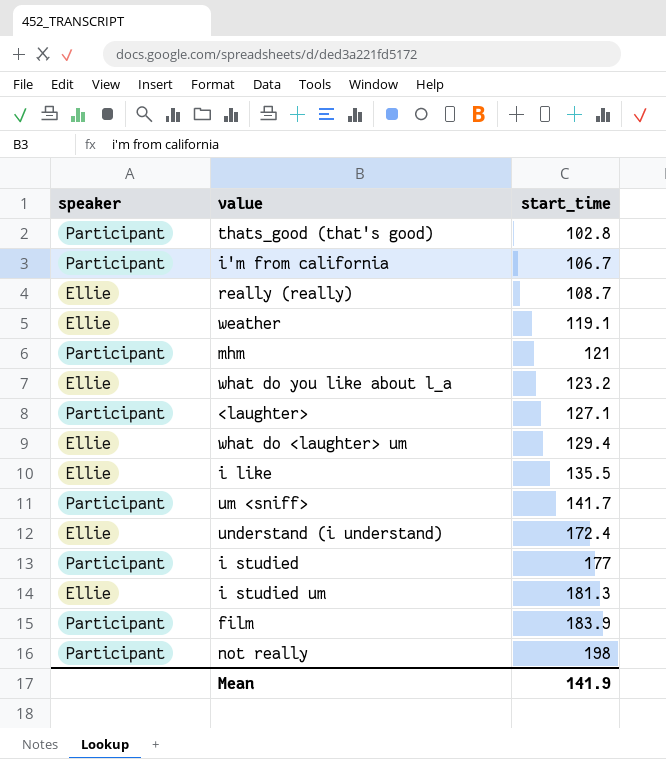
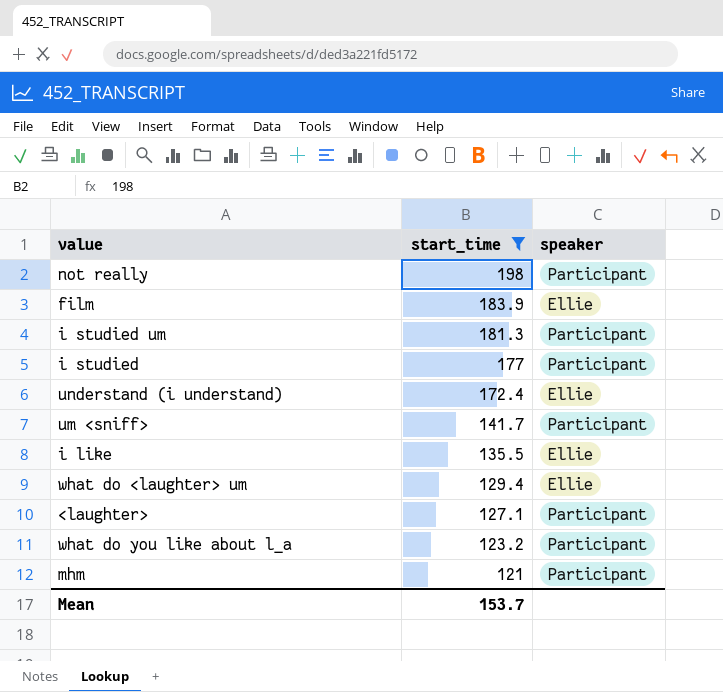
filter: none -> start_time >= 121
row order: start_time ascending -> start_time descending
column speaker | position: 1 -> 3
film | speaker: Participant -> Ellie
i studied um | speaker: Ellie -> Participant
what do you like about l_a | speaker: Ellie -> Participant
Mean | start_time: 141.9 -> 153.7

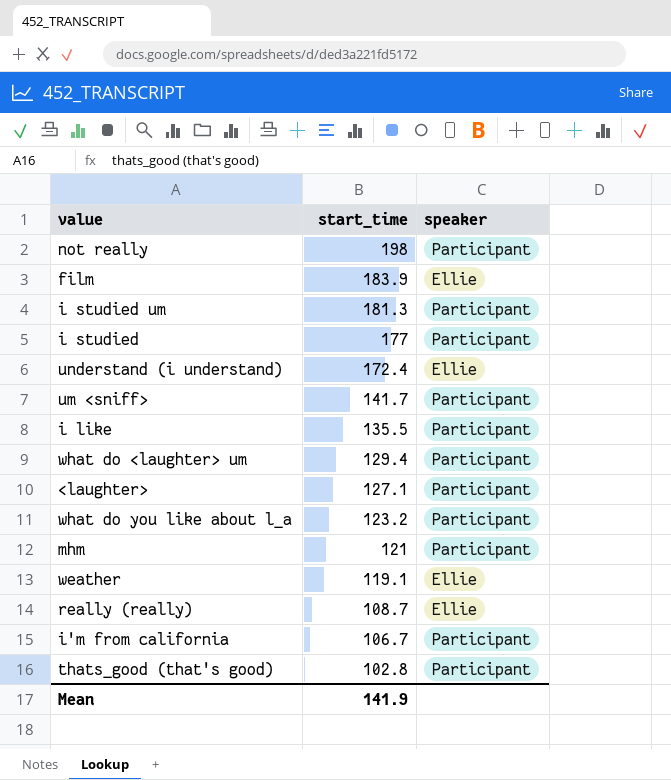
filter: start_time >= 121 -> none
i like | speaker: Ellie -> Participant
what do <laughter> um | speaker: Ellie -> Participant
Mean | start_time: 153.7 -> 141.9

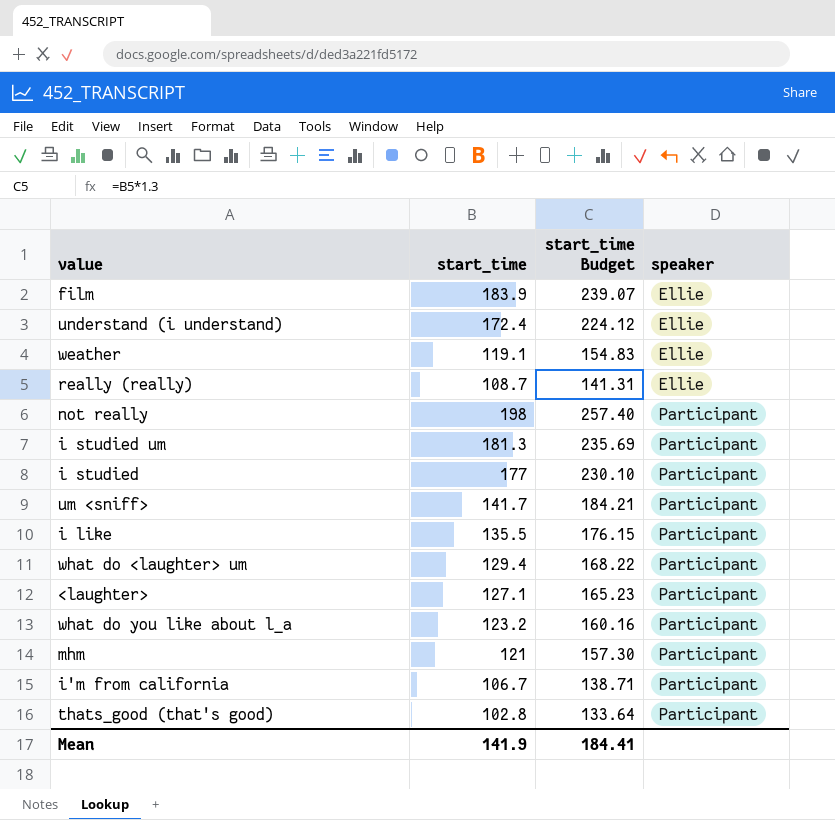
row order: start_time descending -> speaker ascending
column start_time Budget | formula: none -> [start_time] * 1.3

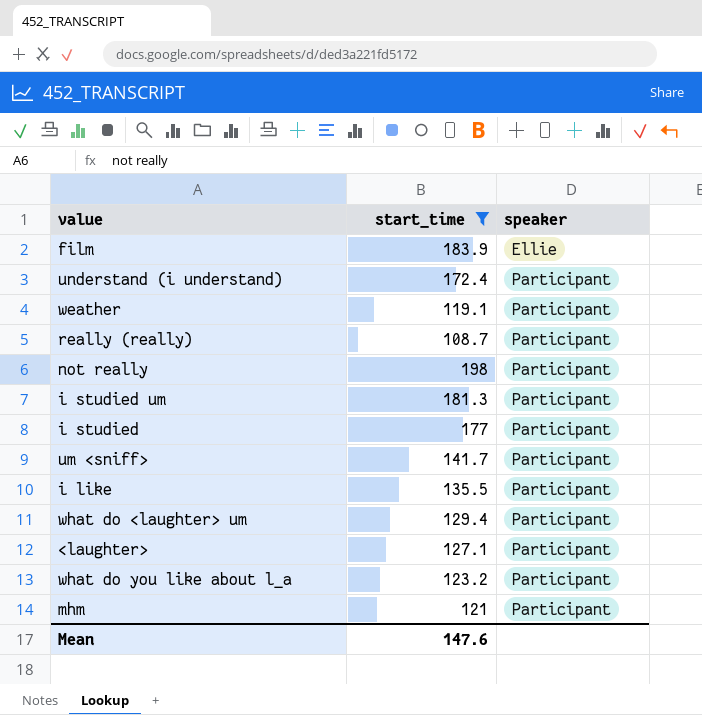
filter: none -> start_time >= 108.7
column start_time Budget | formula: [start_time] * 1.3 -> none
understand (i understand) | speaker: Ellie -> Participant
weather | speaker: Ellie -> Participant
really (really) | speaker: Ellie -> Participant
Mean | start_time: 141.9 -> 147.6

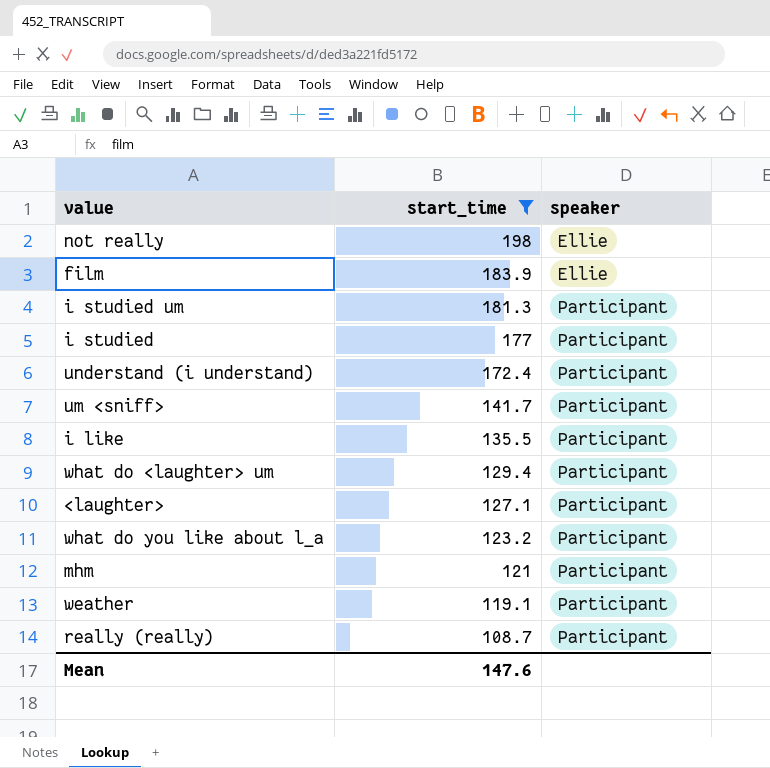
row order: speaker ascending -> start_time descending
not really | speaker: Participant -> Ellie

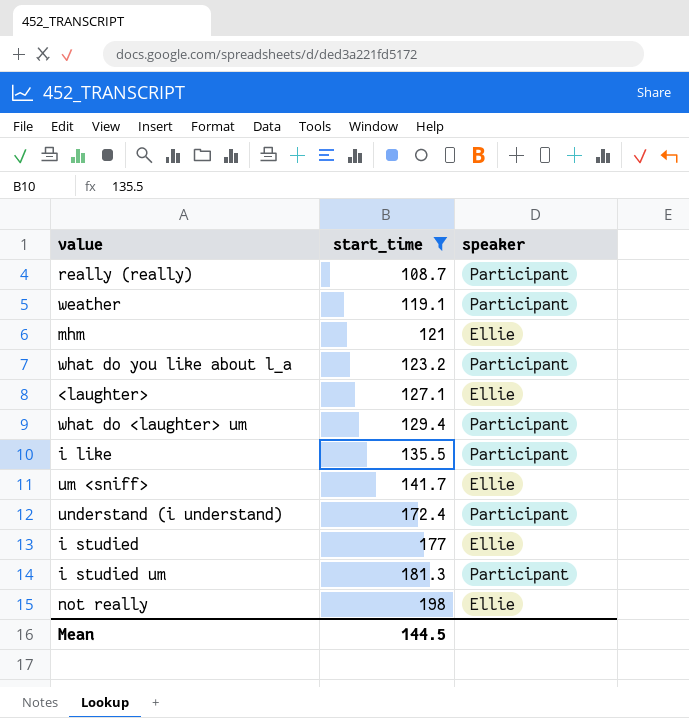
row order: start_time descending -> start_time ascending
row film: 183.9 | Ellie -> none
mhm | speaker: Participant -> Ellie
<laughter> | speaker: Participant -> Ellie
um <sniff> | speaker: Participant -> Ellie
i studied | speaker: Participant -> Ellie
Mean | start_time: 147.6 -> 144.5

